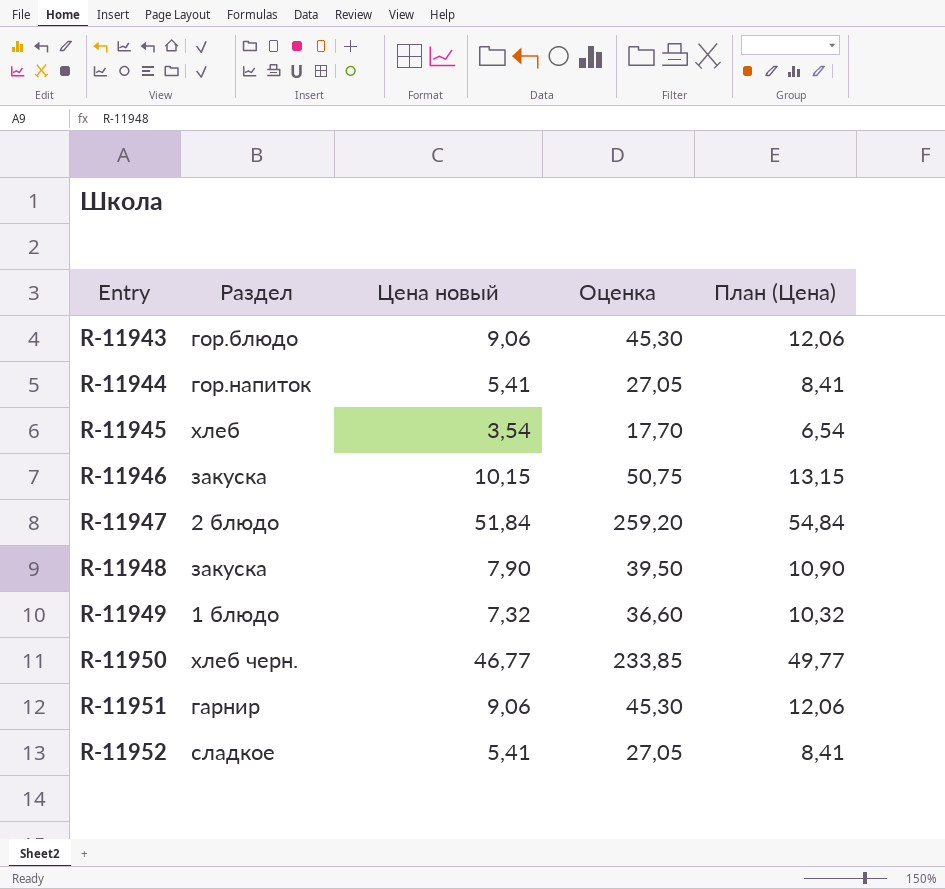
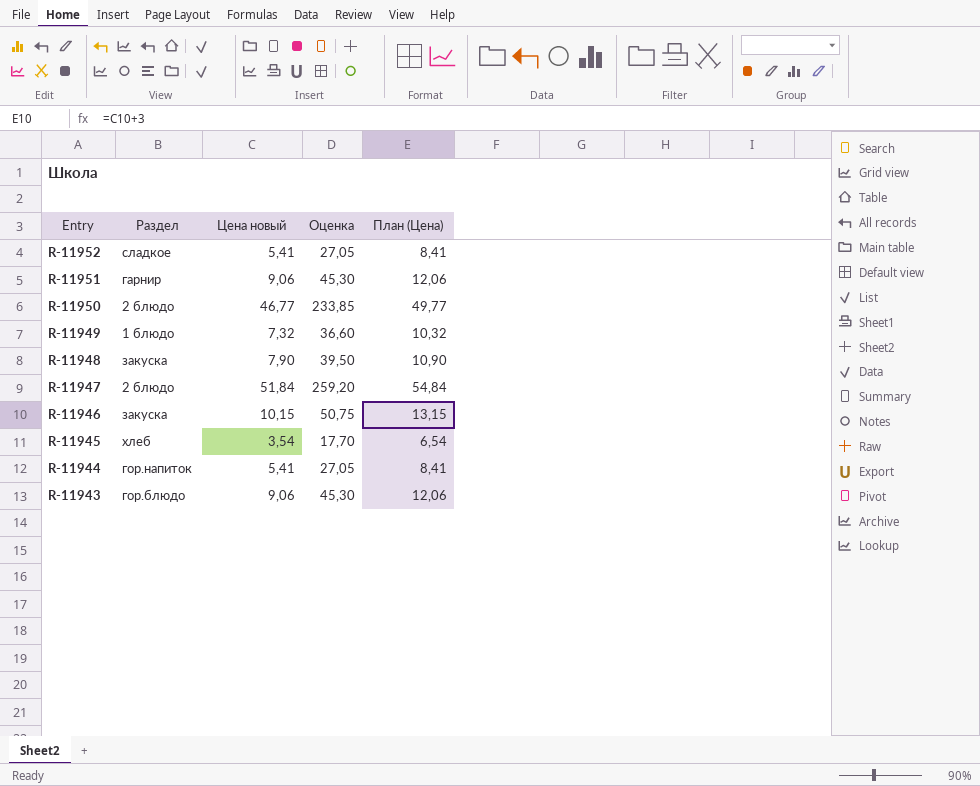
row order: Entry ascending -> Entry descending
R-11950 | Раздел: хлеб черн. -> 2 блюдо

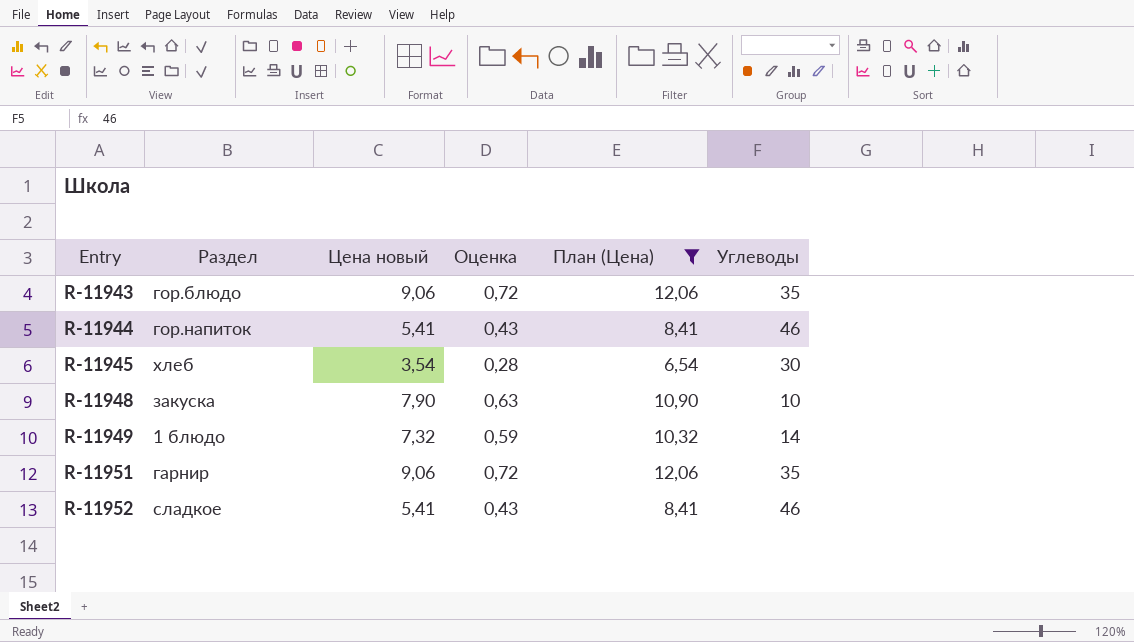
filter: none -> План (Цена) <= 12,06
row order: Entry descending -> Entry ascending
column Оценка | formula: [Цена новый] * 5 -> [Цена новый] * 0,08
column Углеводы | position: none -> 6

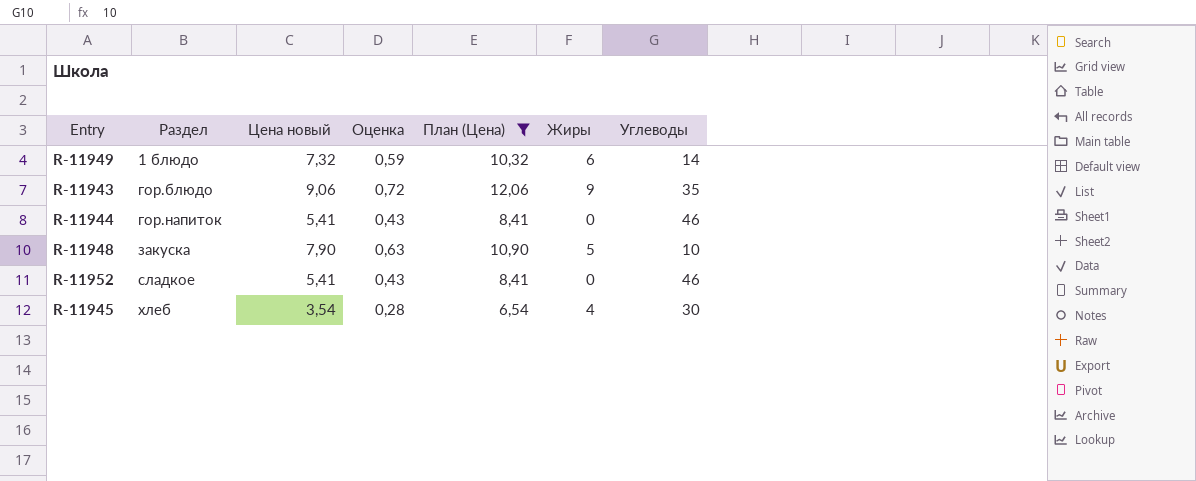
row order: Entry ascending -> Раздел ascending
column Жиры | position: none -> 6
row R-11951: гарнир | 9,06 | 0,72 | 12,06 | 35 -> none

